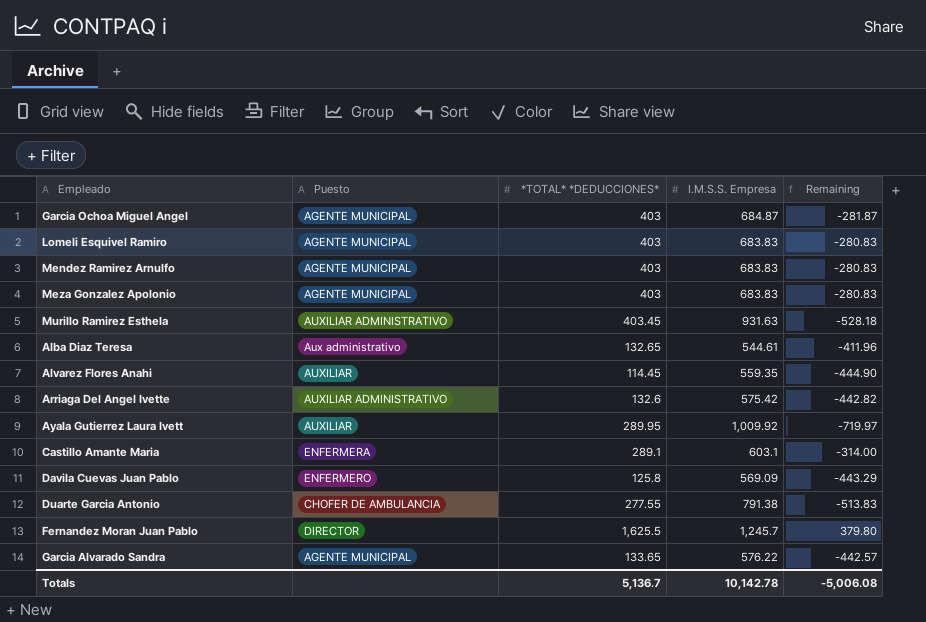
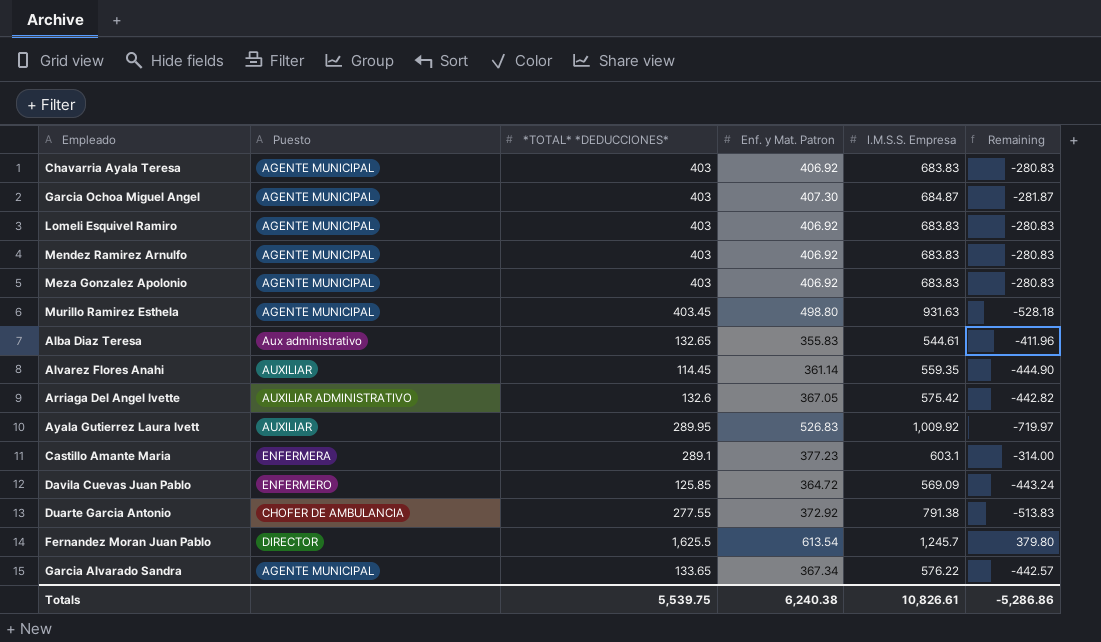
column Enf. y Mat. Patron | position: none -> 4
row Chavarria Ayala Teresa: none -> AGENTE MUNICIPAL | 403 | 406.92 | 683.83 | -280.83
Murillo Ramirez Esthela | Puesto: AUXILIAR ADMINISTRATIVO -> AGENTE MUNICIPAL
Davila Cuevas Juan Pablo | *TOTAL* *DEDUCCIONES*: 125.8 -> 125.85
Davila Cuevas Juan Pablo | Remaining: -443.29 -> -443.24
Totals | *TOTAL* *DEDUCCIONES*: 5,136.7 -> 5,539.75
Totals | I.M.S.S. Empresa: 10,142.78 -> 10,826.61
Totals | Remaining: -5,006.08 -> -5,286.86

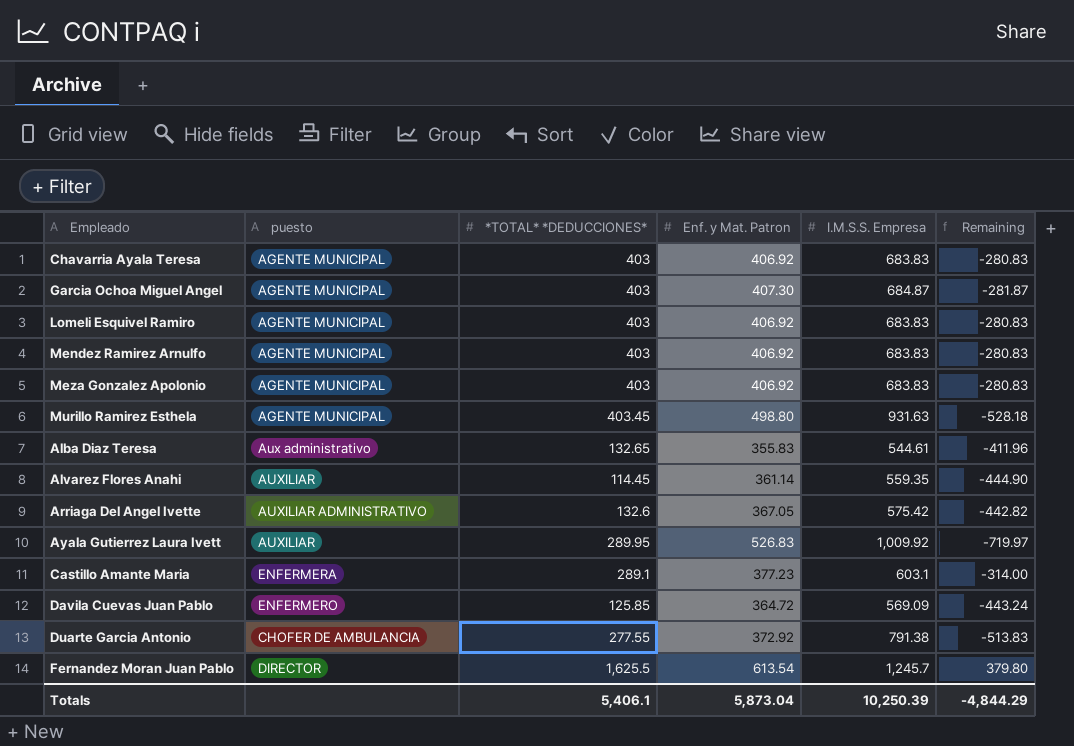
column name: Puesto -> puesto
row Garcia Alvarado Sandra: AGENTE MUNICIPAL | 133.65 | 367.34 | 576.22 | -442.57 -> none
Totals | *TOTAL* *DEDUCCIONES*: 5,539.75 -> 5,406.1
Totals | Enf. y Mat. Patron: 6,240.38 -> 5,873.04
Totals | I.M.S.S. Empresa: 10,826.61 -> 10,250.39
Totals | Remaining: -5,286.86 -> -4,844.29

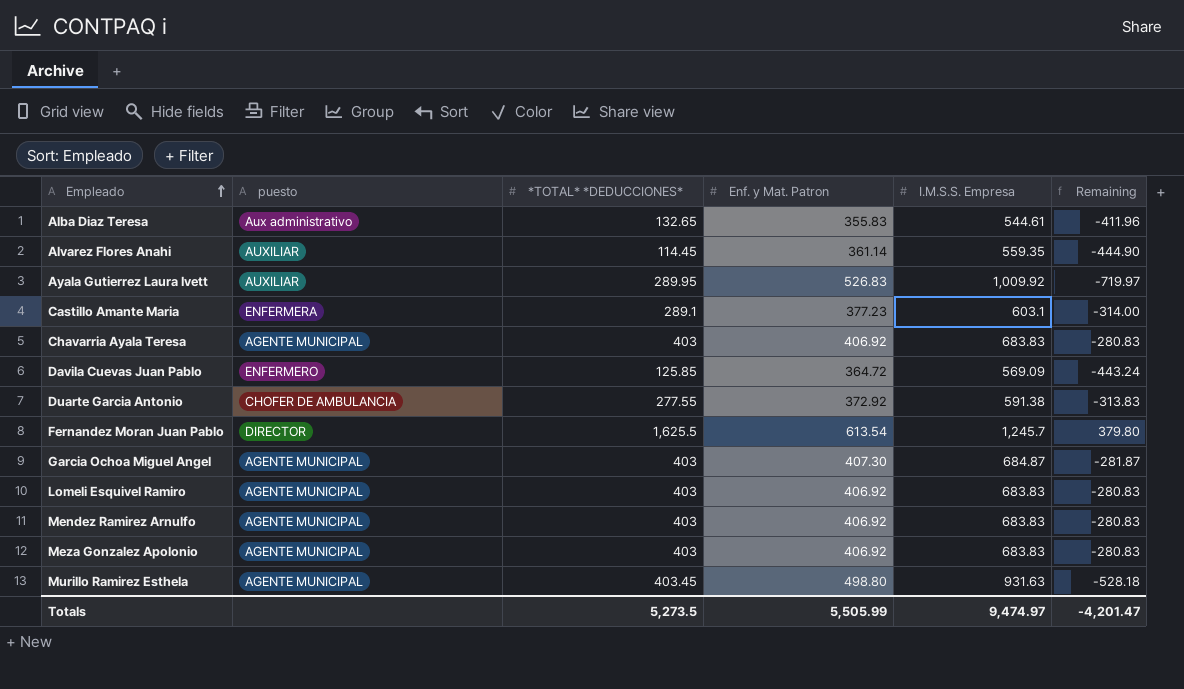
row order: none -> Empleado ascending
row Arriaga Del Angel Ivette: AUXILIAR ADMINISTRATIVO | 132.6 | 367.05 | 575.42 | -442.82 -> none
Duarte Garcia Antonio | I.M.S.S. Empresa: 791.38 -> 591.38
Duarte Garcia Antonio | Remaining: -513.83 -> -313.83
Totals | *TOTAL* *DEDUCCIONES*: 5,406.1 -> 5,273.5
Totals | Enf. y Mat. Patron: 5,873.04 -> 5,505.99
Totals | I.M.S.S. Empresa: 10,250.39 -> 9,474.97
Totals | Remaining: -4,844.29 -> -4,201.47

